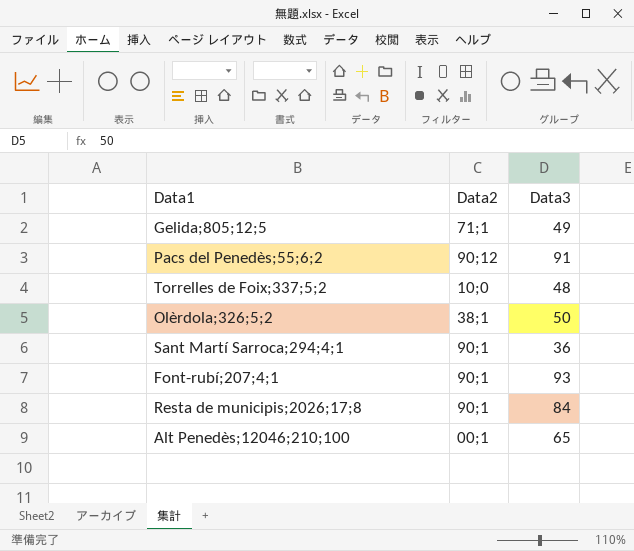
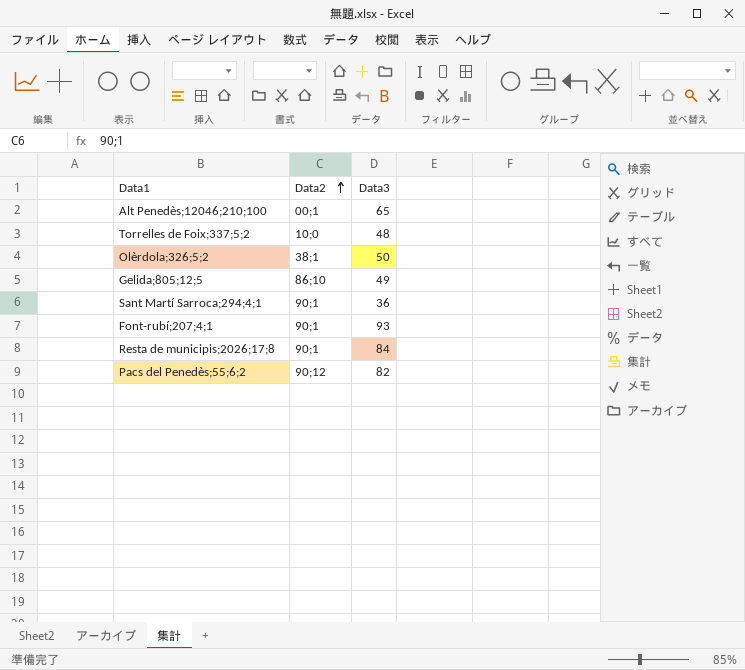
row order: none -> Data2 ascending
Gelida;805;12;5 | Data2: 71;1 -> 86;10
Pacs del Penedès;55;6;2 | Data3: 91 -> 82

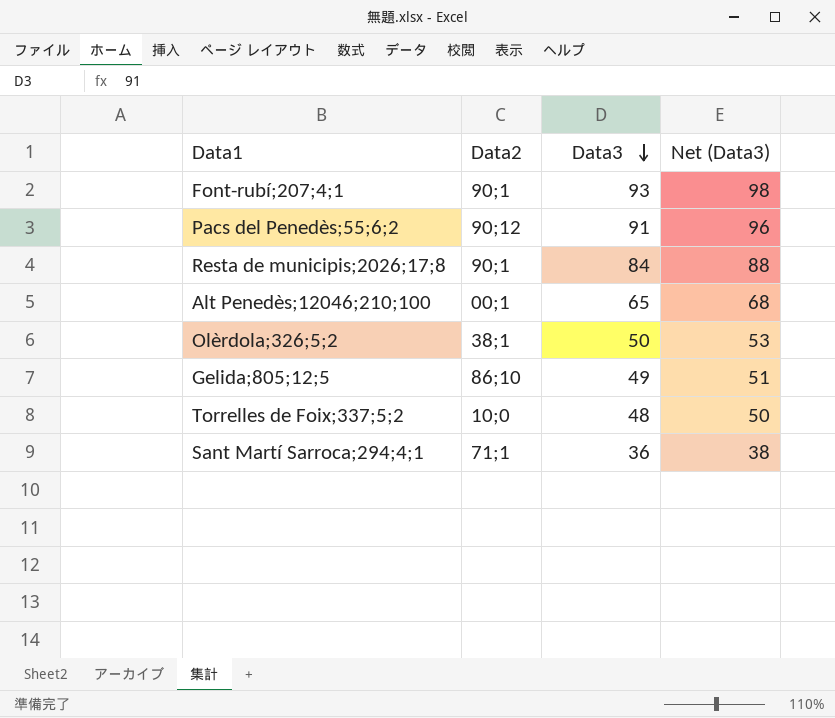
row order: Data2 ascending -> Data3 descending
column Net (Data3) | formula: none -> [Data3] * 1.05
Pacs del Penedès;55;6;2 | Data3: 82 -> 91
Sant Martí Sarroca;294;4;1 | Data2: 90;1 -> 71;1

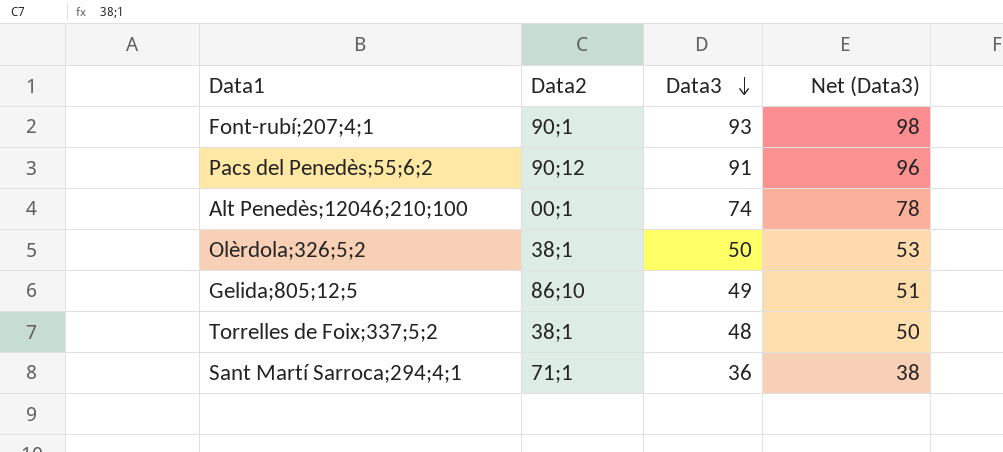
row Resta de municipis;2026;17;8: 90;1 | 84 | 88 -> none
Alt Penedès;12046;210;100 | Data3: 65 -> 74
Alt Penedès;12046;210;100 | Net (Data3): 68 -> 78
Torrelles de Foix;337;5;2 | Data2: 10;0 -> 38;1

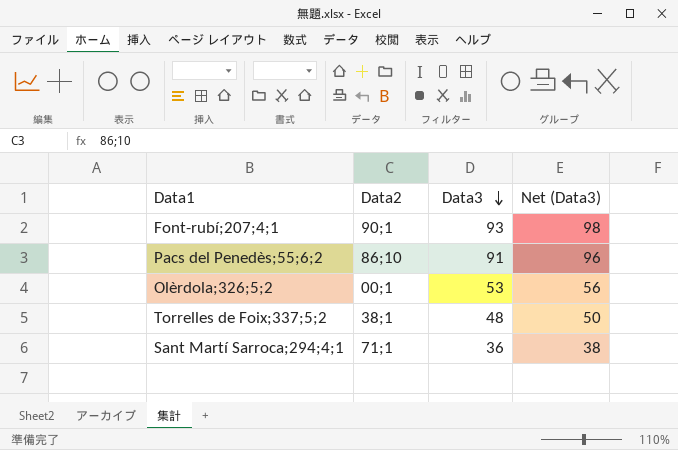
row Alt Penedès;12046;210;100: 00;1 | 74 | 78 -> none
row Gelida;805;12;5: 86;10 | 49 | 51 -> none
Pacs del Penedès;55;6;2 | Data2: 90;12 -> 86;10
Olèrdola;326;5;2 | Data2: 38;1 -> 00;1
Olèrdola;326;5;2 | Data3: 50 -> 53
Olèrdola;326;5;2 | Net (Data3): 53 -> 56

